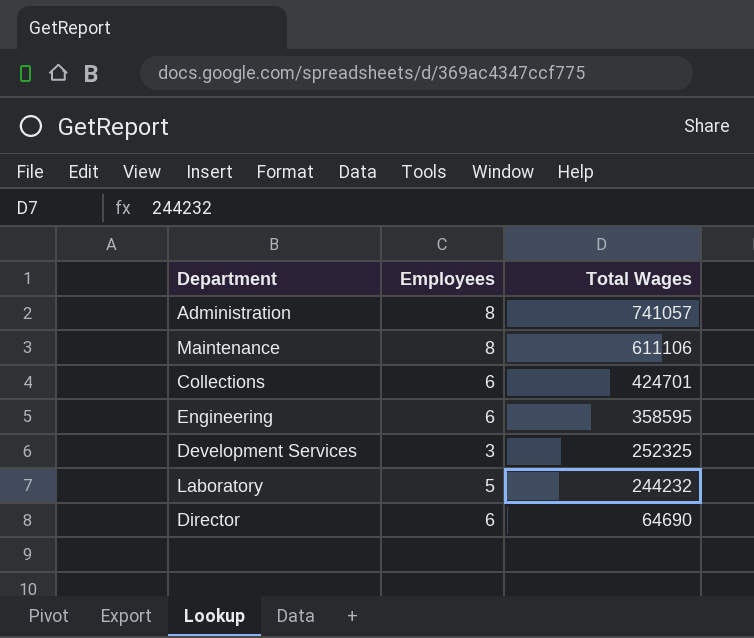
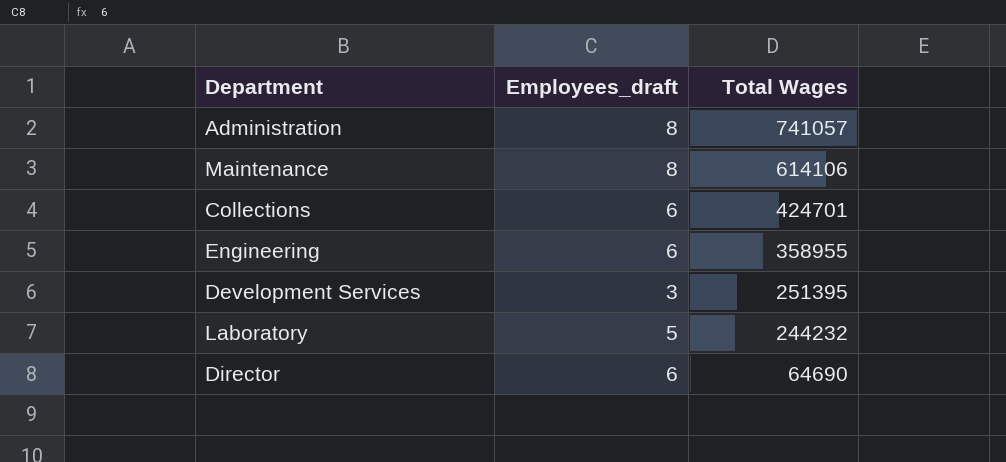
column name: Employees -> Employees_draft
Maintenance | Total Wages: 611106 -> 614106
Engineering | Total Wages: 358595 -> 358955
Development Services | Total Wages: 252325 -> 251395

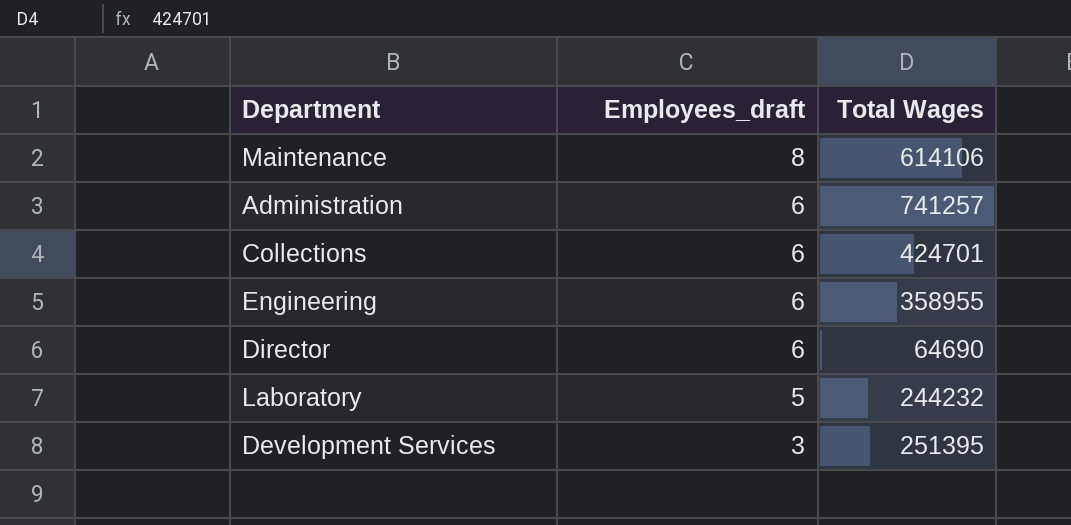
row order: Total Wages descending -> Employees_draft descending
Administration | Employees_draft: 8 -> 6
Administration | Total Wages: 741057 -> 741257

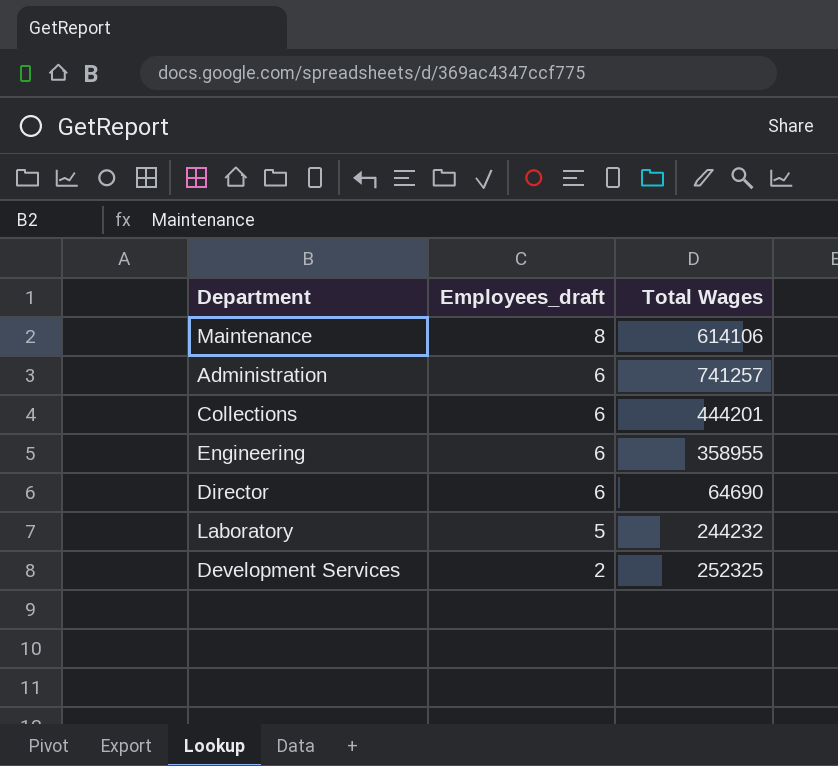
Collections | Total Wages: 424701 -> 444201
Development Services | Employees_draft: 3 -> 2
Development Services | Total Wages: 251395 -> 252325

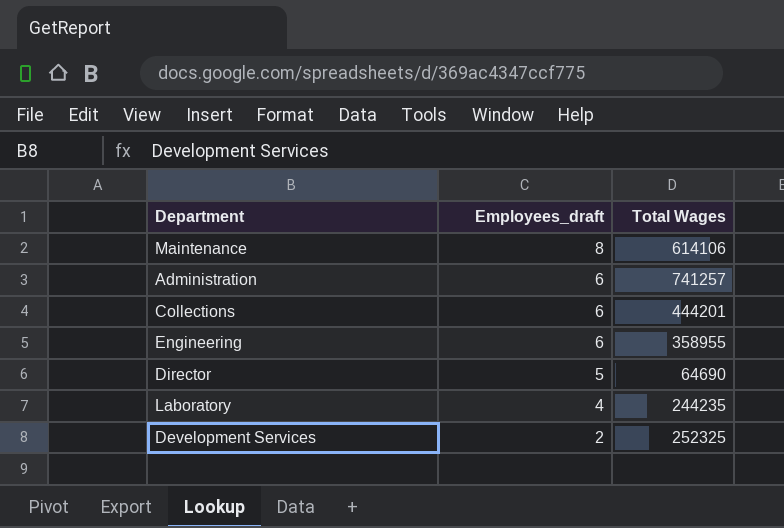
Director | Employees_draft: 6 -> 5
Laboratory | Employees_draft: 5 -> 4
Laboratory | Total Wages: 244232 -> 244235

